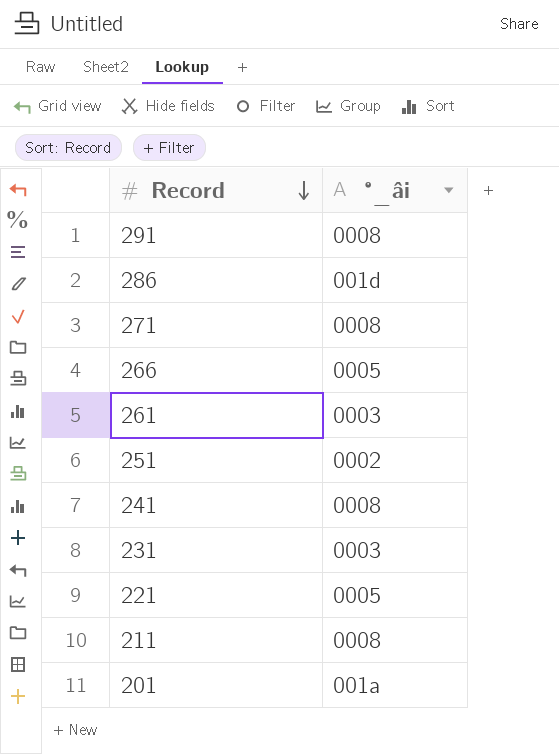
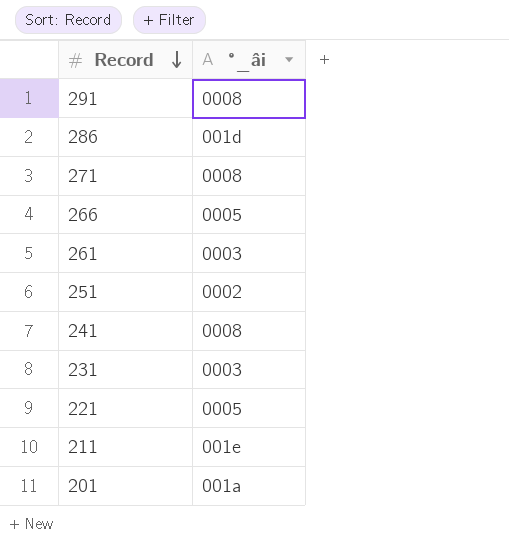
211 | °_âi: 0008 -> 001e

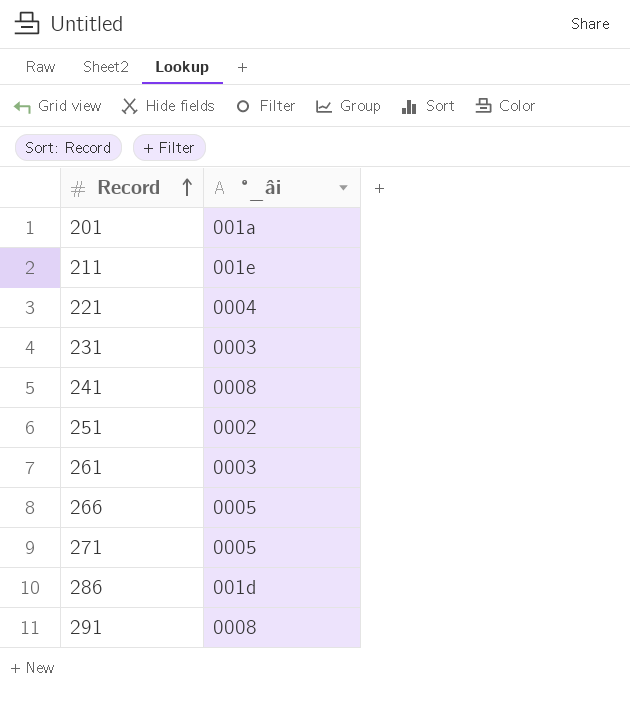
row order: Record descending -> Record ascending
221 | °_âi: 0005 -> 0004
271 | °_âi: 0008 -> 0005

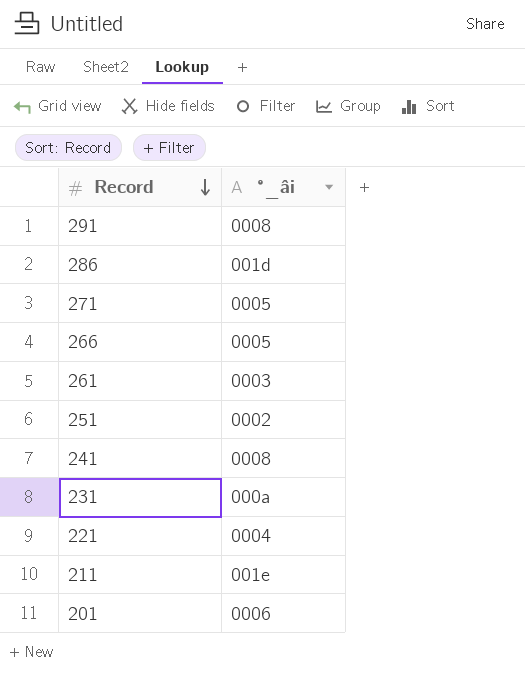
row order: Record ascending -> Record descending
231 | °_âi: 0003 -> 000a
201 | °_âi: 001a -> 0006

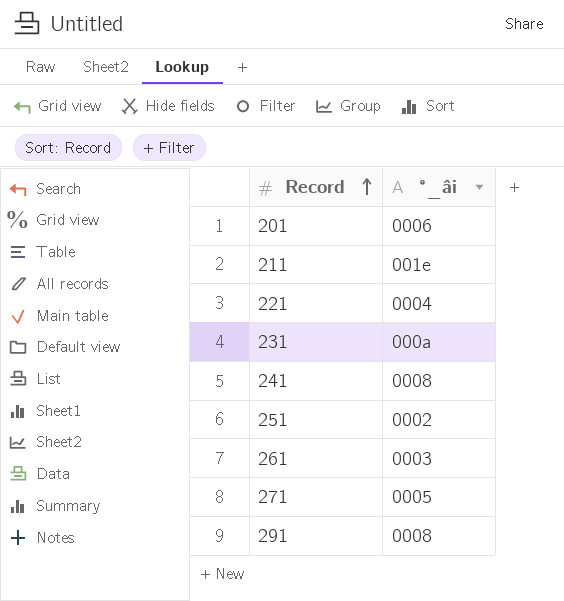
row order: Record descending -> Record ascending
row 286: 001d -> none
row 266: 0005 -> none

